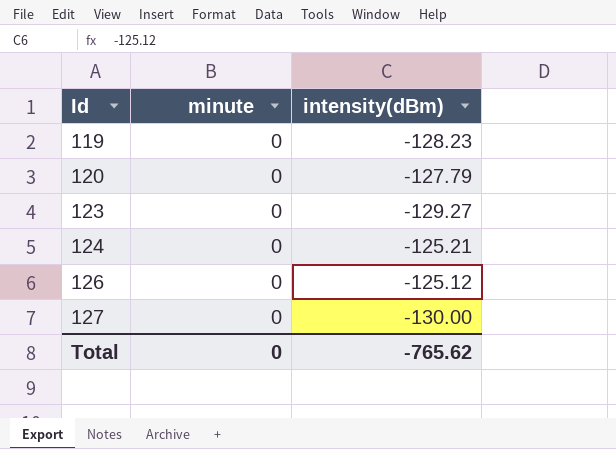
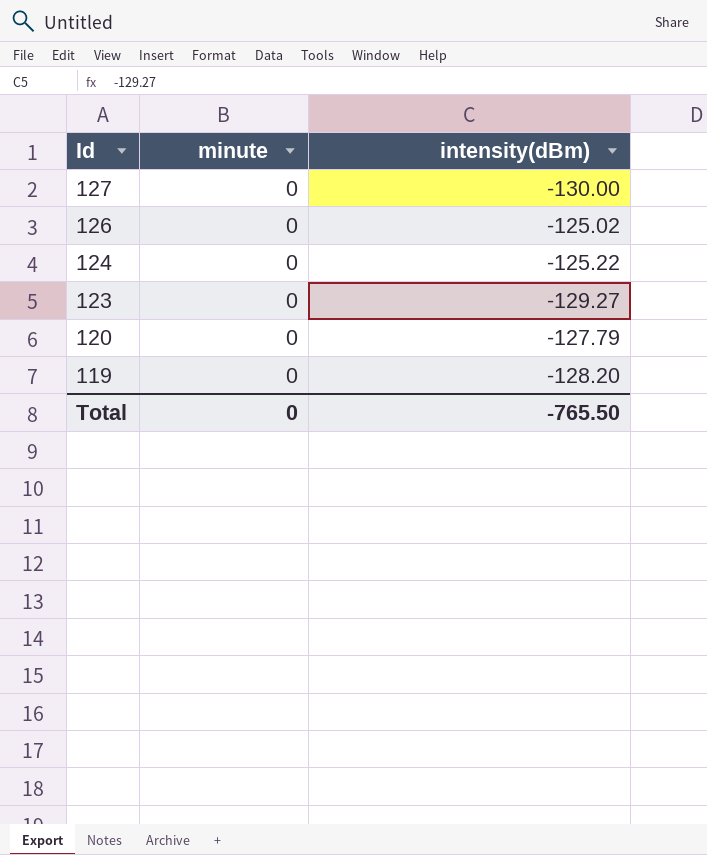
row order: Id ascending -> Id descending
126 | intensity(dBm): -125.12 -> -125.02
124 | intensity(dBm): -125.21 -> -125.22
119 | intensity(dBm): -128.23 -> -128.20
Total | intensity(dBm): -765.62 -> -765.50

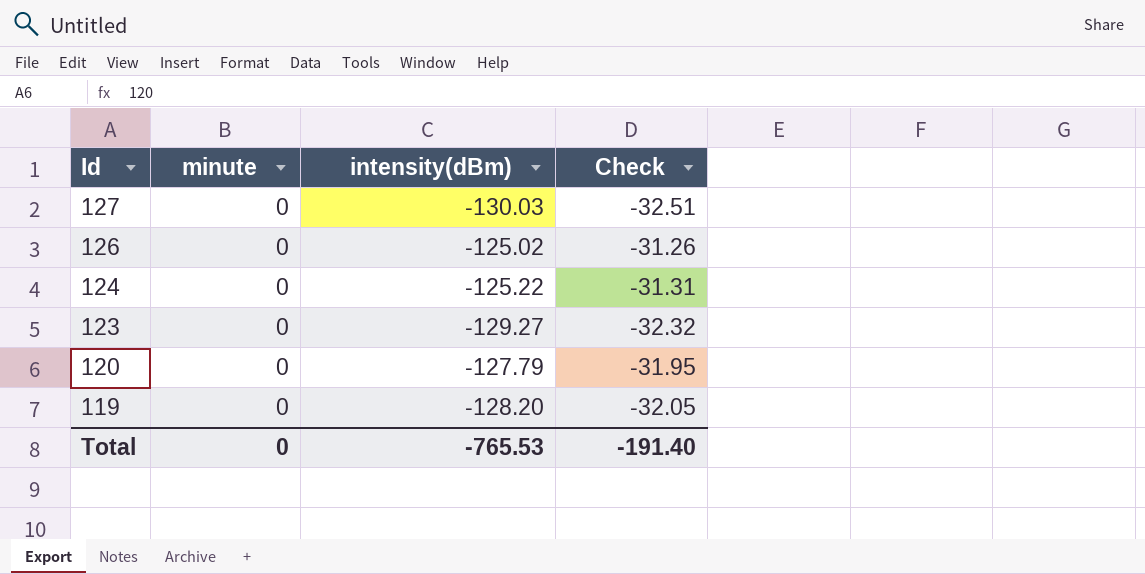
column Check | formula: none -> [intensity(dBm)] * 0.25
127 | intensity(dBm): -130.00 -> -130.03
Total | intensity(dBm): -765.50 -> -765.53

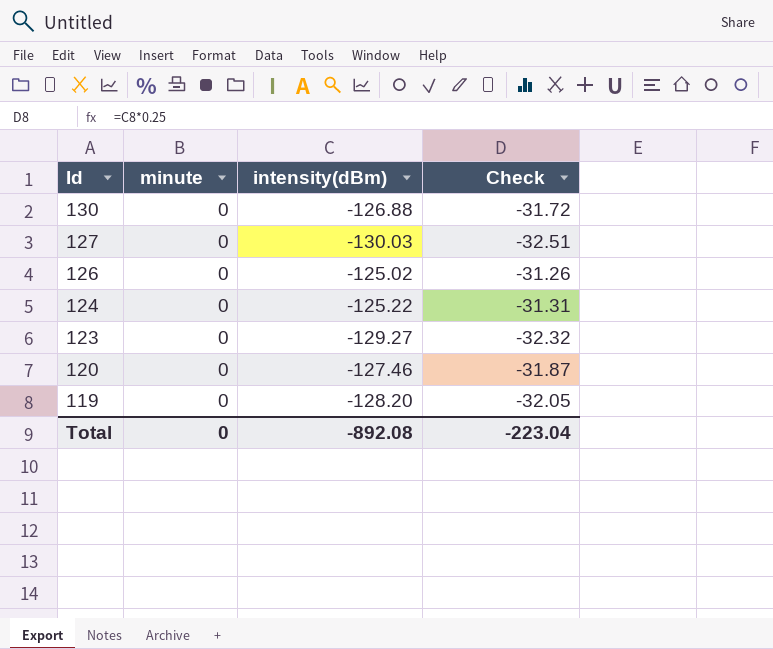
row 130: none -> 0 | -126.88 | -31.72
120 | intensity(dBm): -127.79 -> -127.46
120 | Check: -31.95 -> -31.87
Total | intensity(dBm): -765.53 -> -892.08
Total | Check: -191.40 -> -223.04

